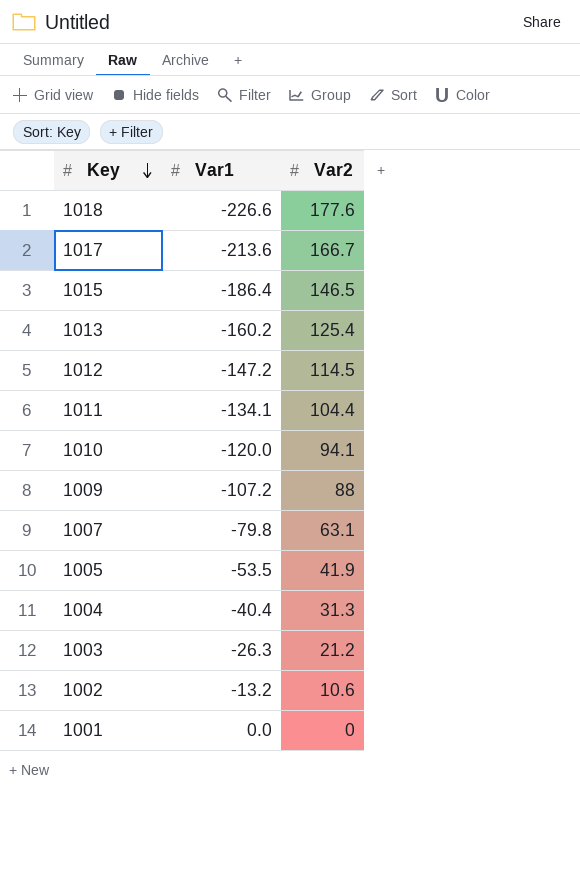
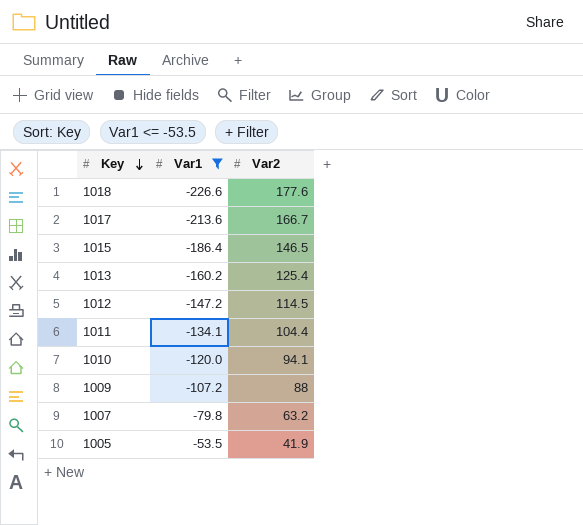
filter: none -> Var1 <= -53.5
1007 | Var2: 63.1 -> 63.2

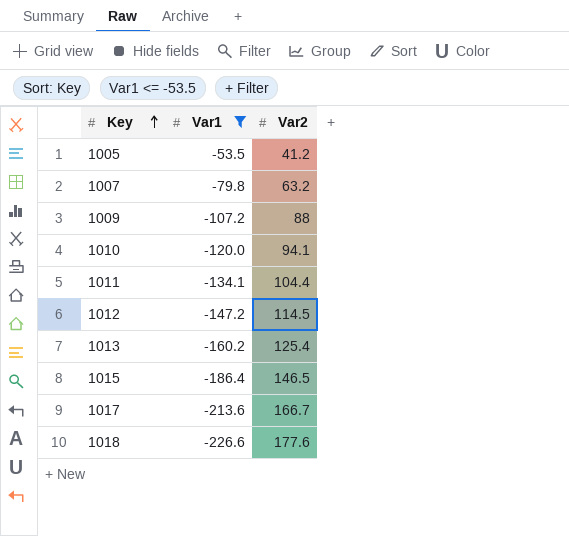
row order: Key descending -> Key ascending
1005 | Var2: 41.9 -> 41.2

